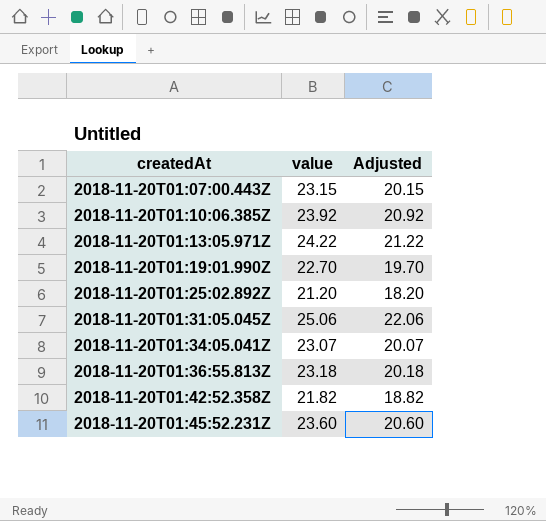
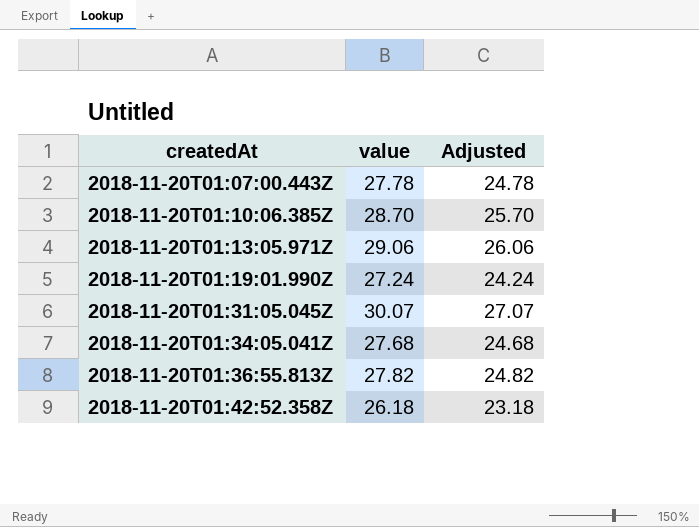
row 2018-11-20T01:25:02.892Z: 21.20 | 18.20 -> none
row 2018-11-20T01:45:52.231Z: 23.60 | 20.60 -> none
2018-11-20T01:07:00.443Z | value: 23.15 -> 27.78
2018-11-20T01:07:00.443Z | Adjusted: 20.15 -> 24.78
2018-11-20T01:10:06.385Z | value: 23.92 -> 28.70
2018-11-20T01:10:06.385Z | Adjusted: 20.92 -> 25.70
2018-11-20T01:13:05.971Z | value: 24.22 -> 29.06
2018-11-20T01:13:05.971Z | Adjusted: 21.22 -> 26.06
2018-11-20T01:19:01.990Z | value: 22.70 -> 27.24
2018-11-20T01:19:01.990Z | Adjusted: 19.70 -> 24.24
2018-11-20T01:31:05.045Z | value: 25.06 -> 30.07
2018-11-20T01:31:05.045Z | Adjusted: 22.06 -> 27.07
2018-11-20T01:34:05.041Z | value: 23.07 -> 27.68
2018-11-20T01:34:05.041Z | Adjusted: 20.07 -> 24.68
2018-11-20T01:36:55.813Z | value: 23.18 -> 27.82
2018-11-20T01:36:55.813Z | Adjusted: 20.18 -> 24.82
2018-11-20T01:42:52.358Z | value: 21.82 -> 26.18
2018-11-20T01:42:52.358Z | Adjusted: 18.82 -> 23.18

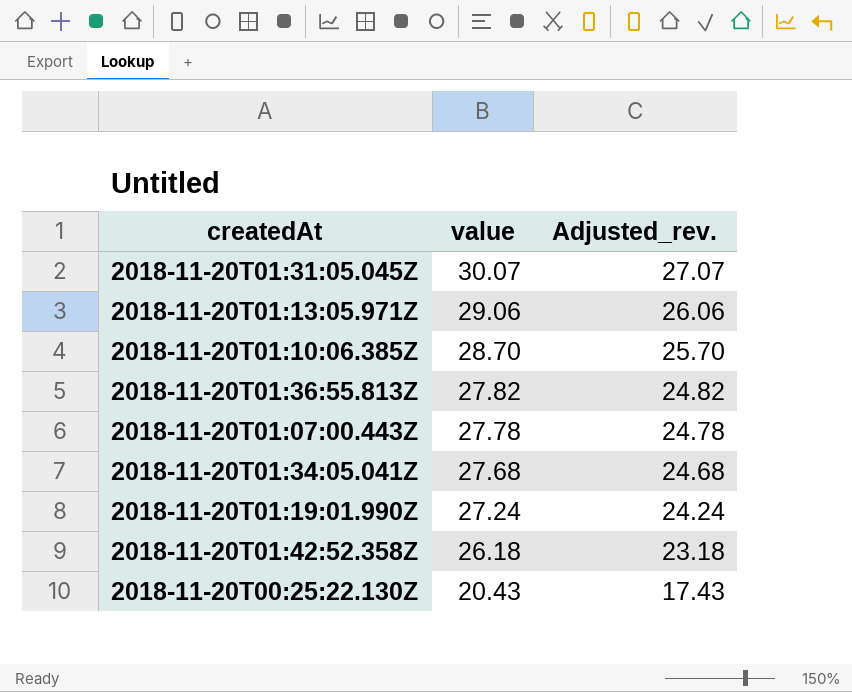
row order: createdAt ascending -> value descending
column name: Adjusted -> Adjusted_rev.
row 2018-11-20T00:25:22.130Z: none -> 20.43 | 17.43

